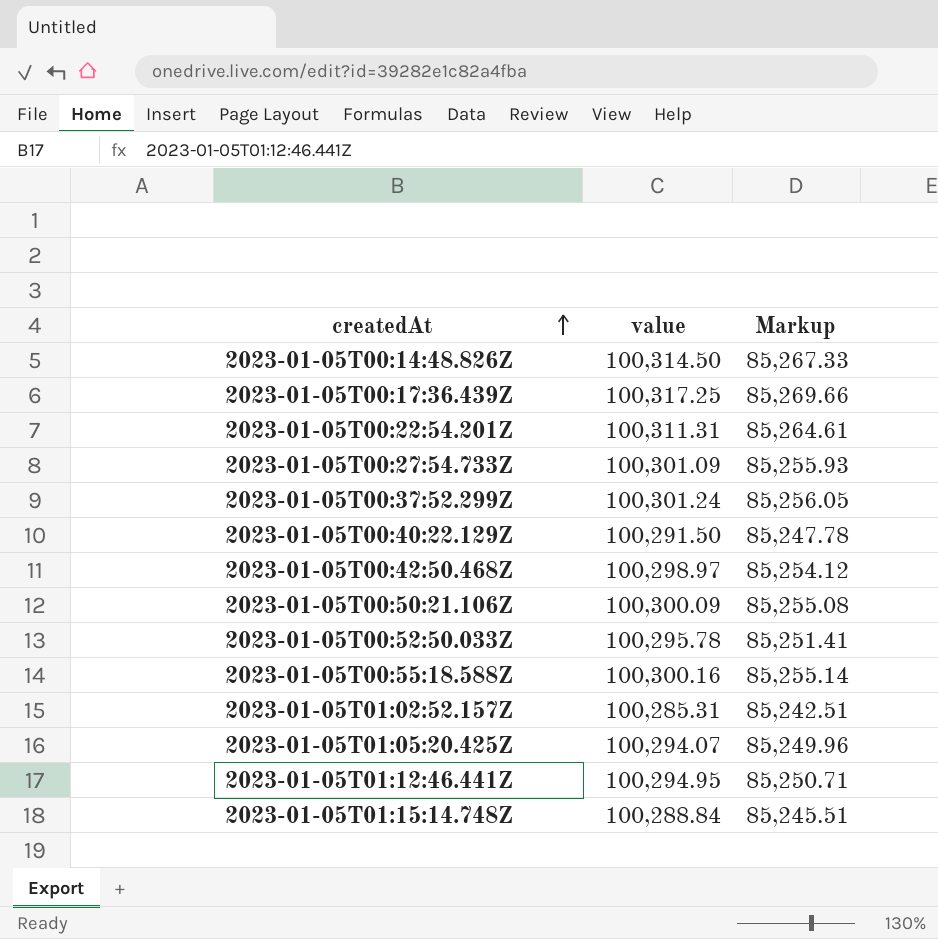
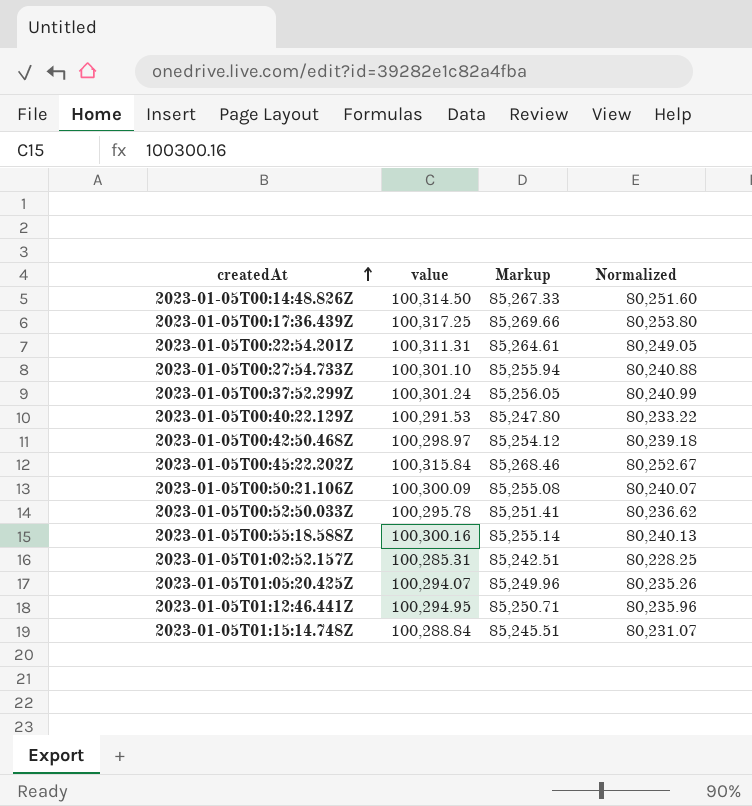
column Normalized | formula: none -> [value] * 0.8
2023-01-05T00:27:54.733Z | value: 100,301.09 -> 100,301.10
2023-01-05T00:27:54.733Z | Markup: 85,255.93 -> 85,255.94
2023-01-05T00:40:22.129Z | value: 100,291.50 -> 100,291.53
2023-01-05T00:40:22.129Z | Markup: 85,247.78 -> 85,247.80
row 2023-01-05T00:45:22.202Z: none -> 100,315.84 | 85,268.46 | 80,252.67

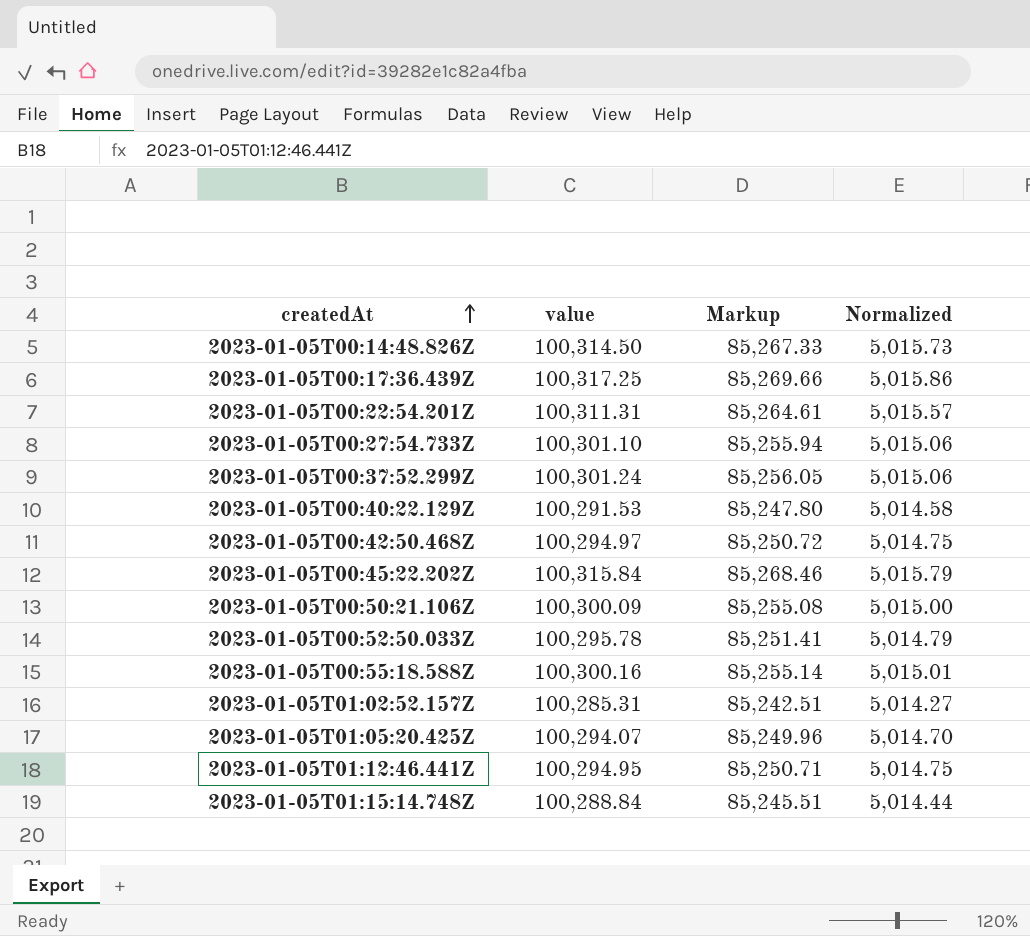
column Normalized | formula: [value] * 0.8 -> [value] * 0.05
2023-01-05T00:42:50.468Z | value: 100,298.97 -> 100,294.97
2023-01-05T00:42:50.468Z | Markup: 85,254.12 -> 85,250.72

